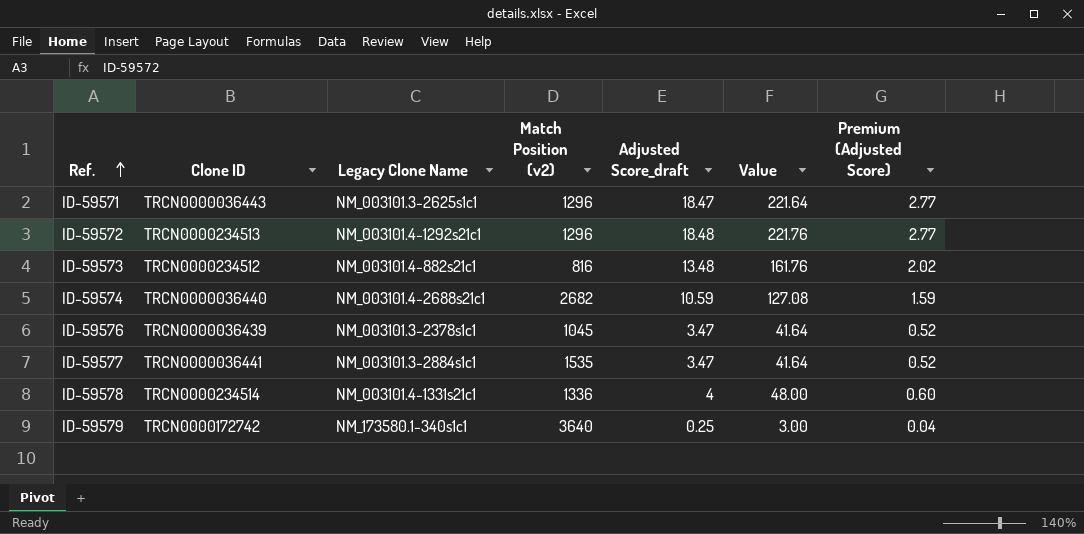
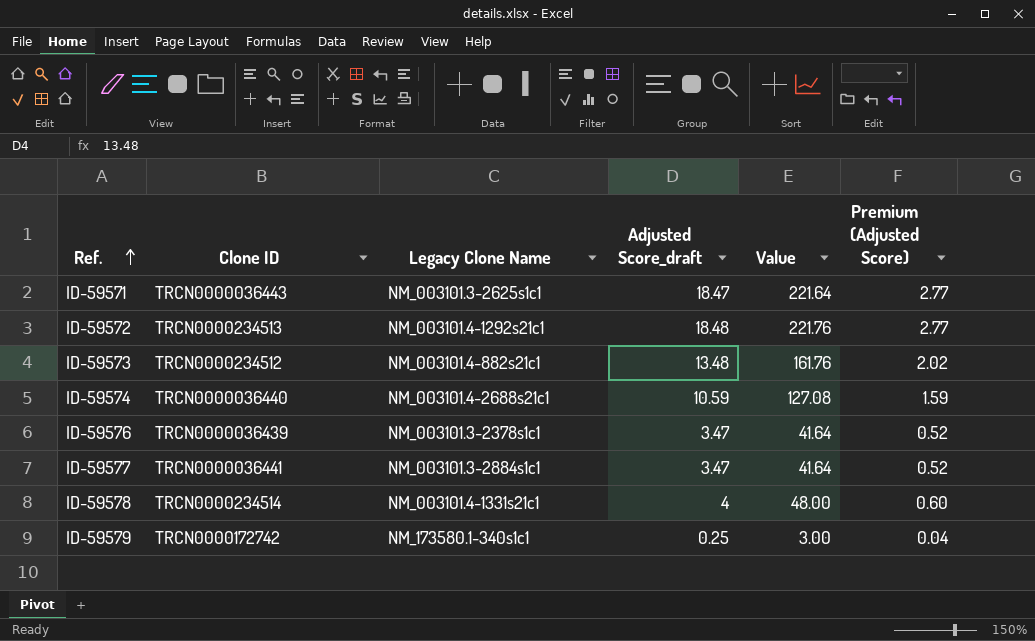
column Match Position (v2) | position: 4 -> none

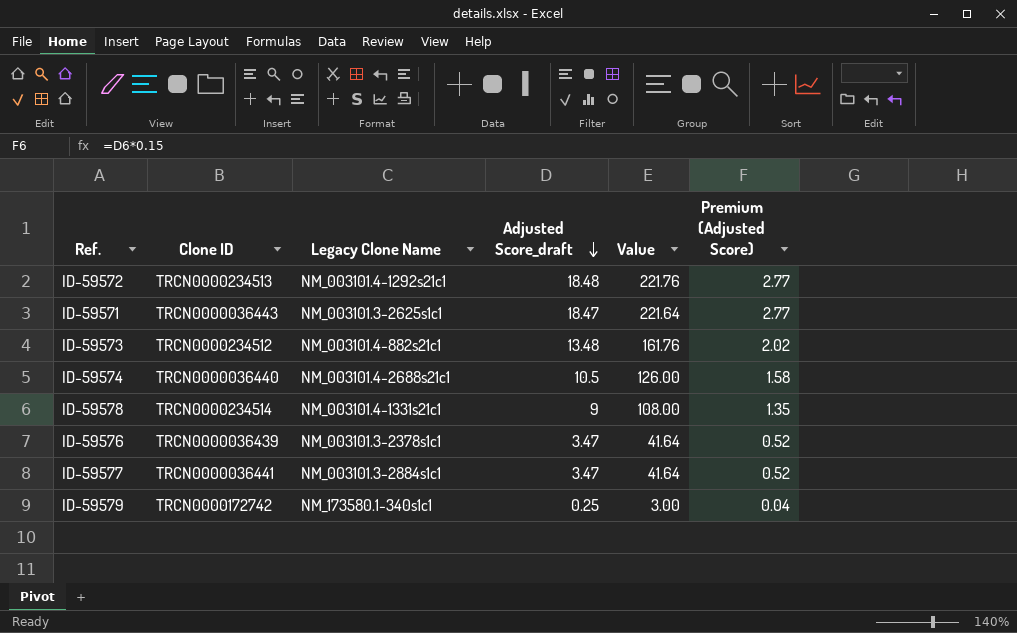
row order: Ref. ascending -> Adjusted Score_draft descending
ID-59574 | Adjusted Score_draft: 10.59 -> 10.5
ID-59574 | Value: 127.08 -> 126.00
ID-59574 | Premium (Adjusted Score): 1.59 -> 1.58
ID-59578 | Adjusted Score_draft: 4 -> 9
ID-59578 | Value: 48.00 -> 108.00
ID-59578 | Premium (Adjusted Score): 0.60 -> 1.35

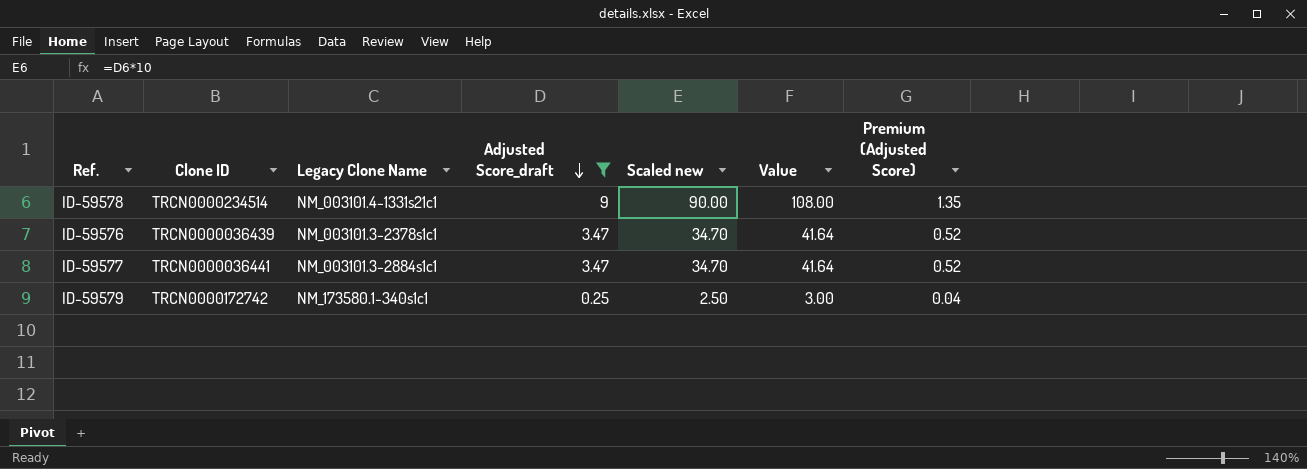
filter: none -> Adjusted Score_draft <= 9
column Scaled new | formula: none -> [Adjusted Score_draft] * 10

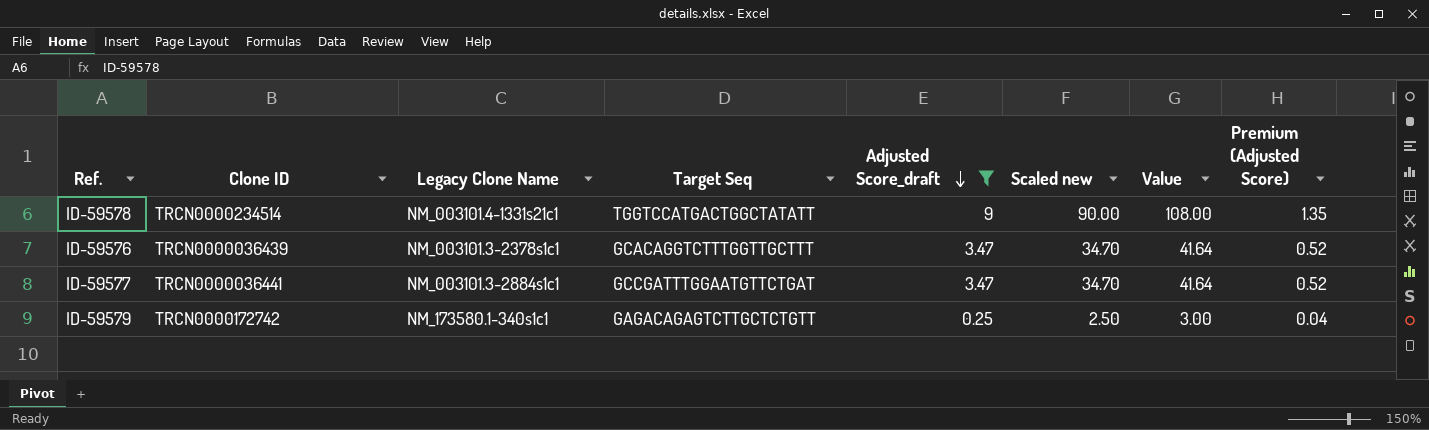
column Target Seq | position: none -> 4

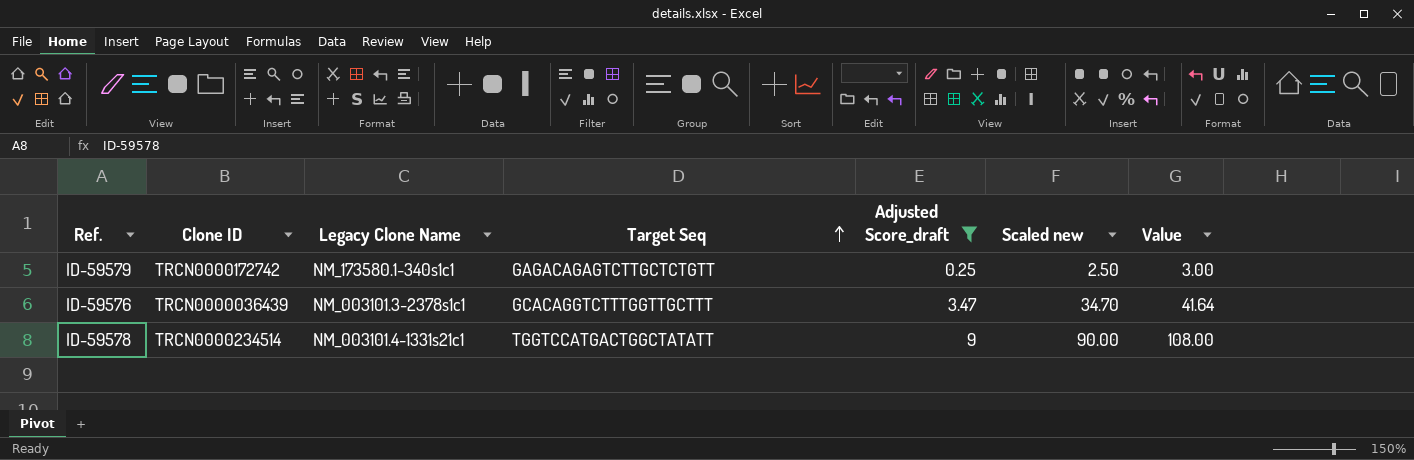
row order: Adjusted Score_draft descending -> Target Seq ascending
column Premium (Adjusted Score) | formula: [Adjusted Score_draft] * 0.15 -> none
row ID-59577: TRCN0000036441 | NM_003101.3-2884s1c1 | GCCGATTTGGAATGTTCTGAT | 3.47 | 34.70 | 41.64 | 0.52 -> none

